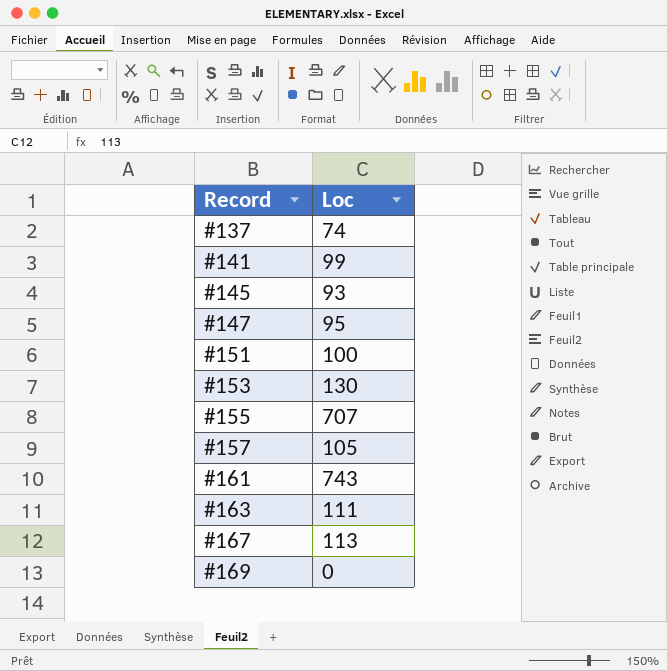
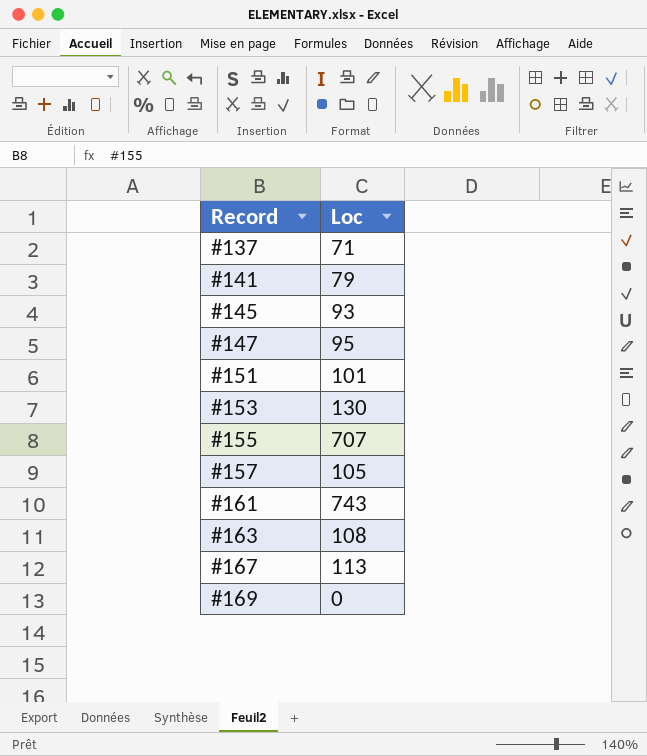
#137 | Loc: 74 -> 71
#141 | Loc: 99 -> 79
#151 | Loc: 100 -> 101
#163 | Loc: 111 -> 108

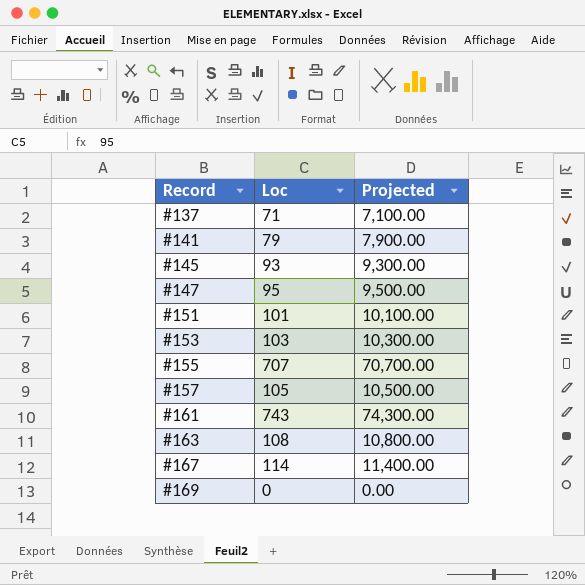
column Projected | formula: none -> [Loc] * 100
#153 | Loc: 130 -> 103
#167 | Loc: 113 -> 114

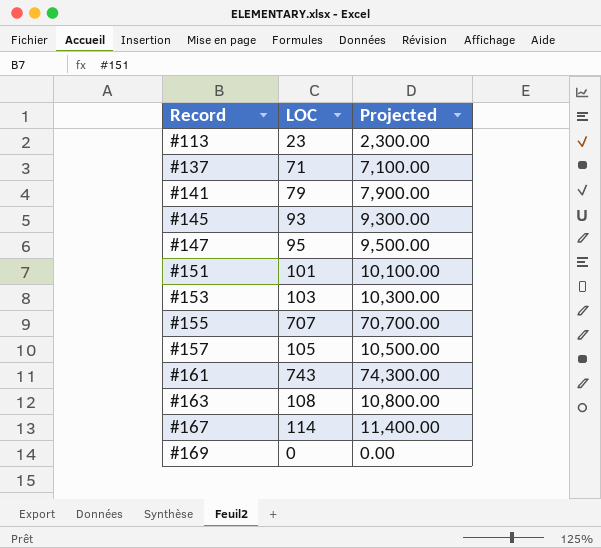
column name: Loc -> LOC
row #113: none -> 23 | 2,300.00

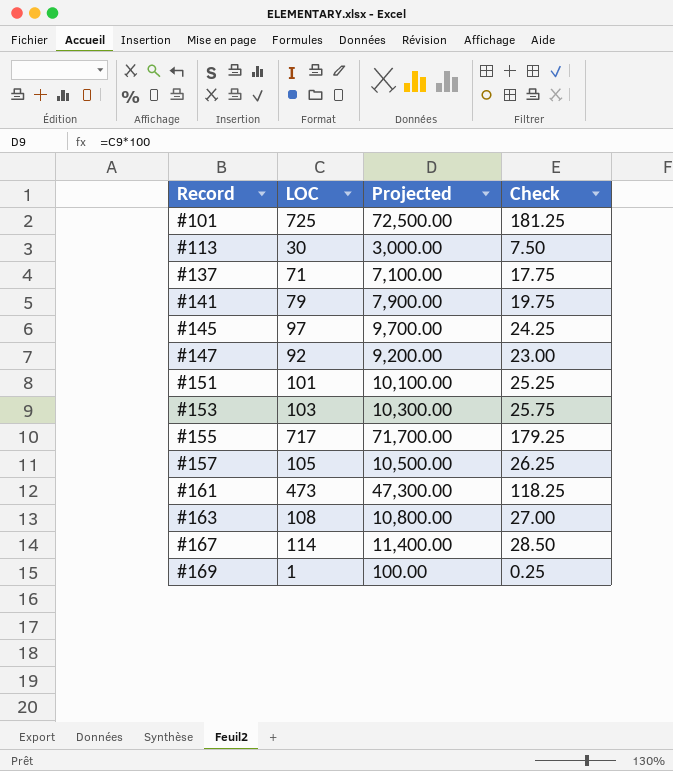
column Check | formula: none -> [LOC] * 0.25
row #101: none -> 725 | 72,500.00 | 181.25
#113 | LOC: 23 -> 30
#113 | Projected: 2,300.00 -> 3,000.00
#145 | LOC: 93 -> 97
#145 | Projected: 9,300.00 -> 9,700.00
#147 | LOC: 95 -> 92
#147 | Projected: 9,500.00 -> 9,200.00
#155 | LOC: 707 -> 717
#155 | Projected: 70,700.00 -> 71,700.00
#161 | LOC: 743 -> 473
#161 | Projected: 74,300.00 -> 47,300.00
#169 | LOC: 0 -> 1
#169 | Projected: 0.00 -> 100.00

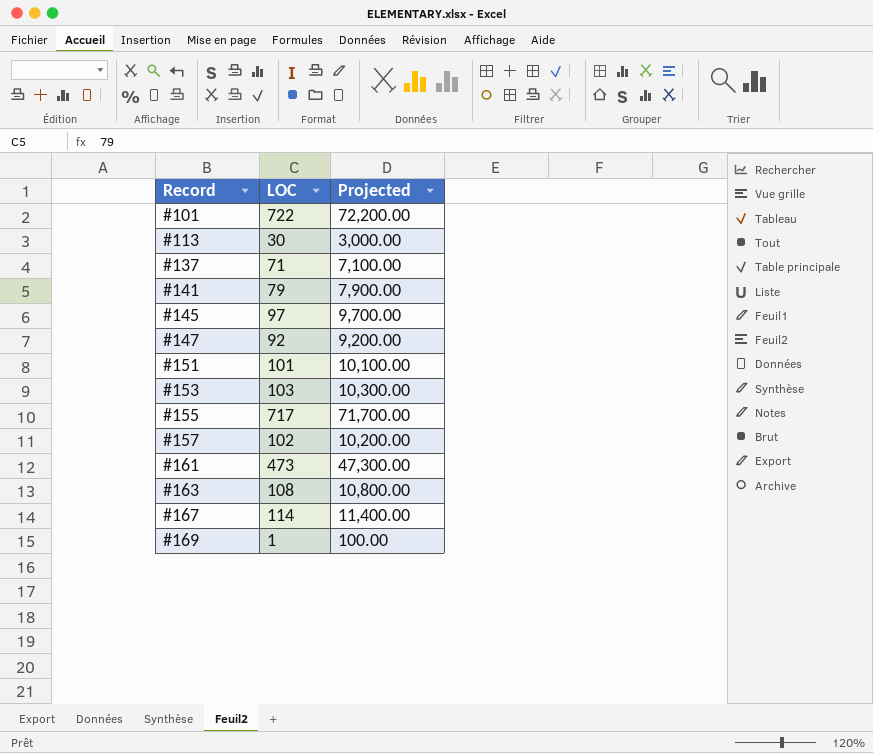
column Check | formula: [LOC] * 0.25 -> none
#101 | LOC: 725 -> 722
#101 | Projected: 72,500.00 -> 72,200.00
#157 | LOC: 105 -> 102
#157 | Projected: 10,500.00 -> 10,200.00

